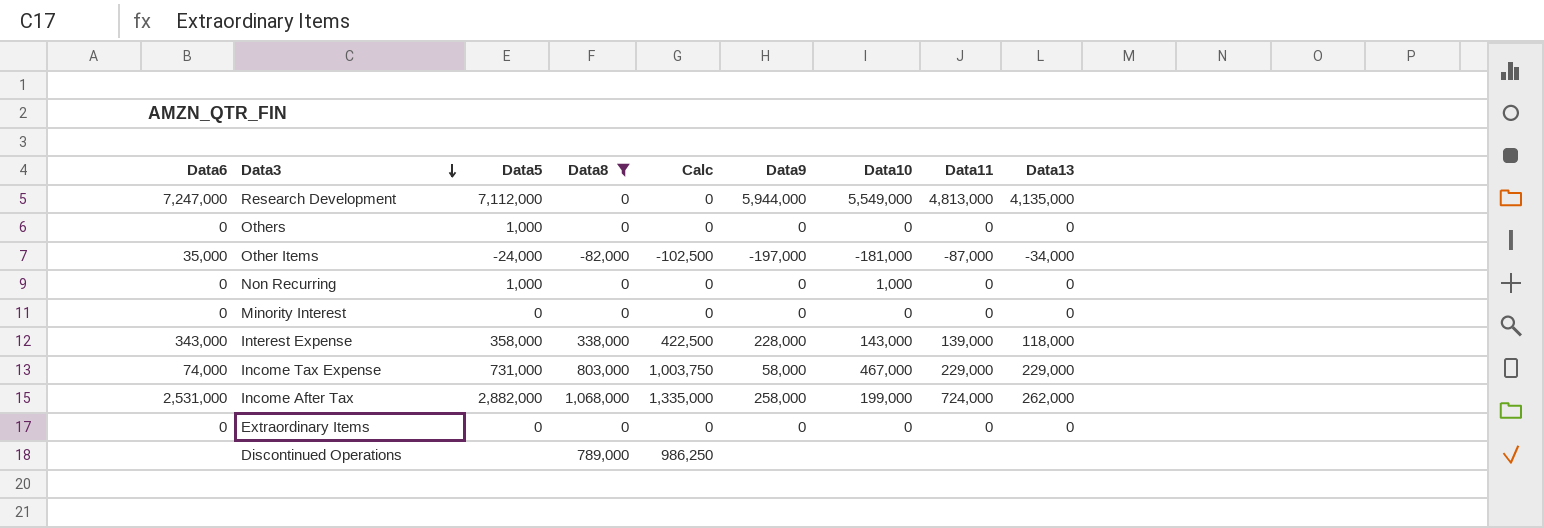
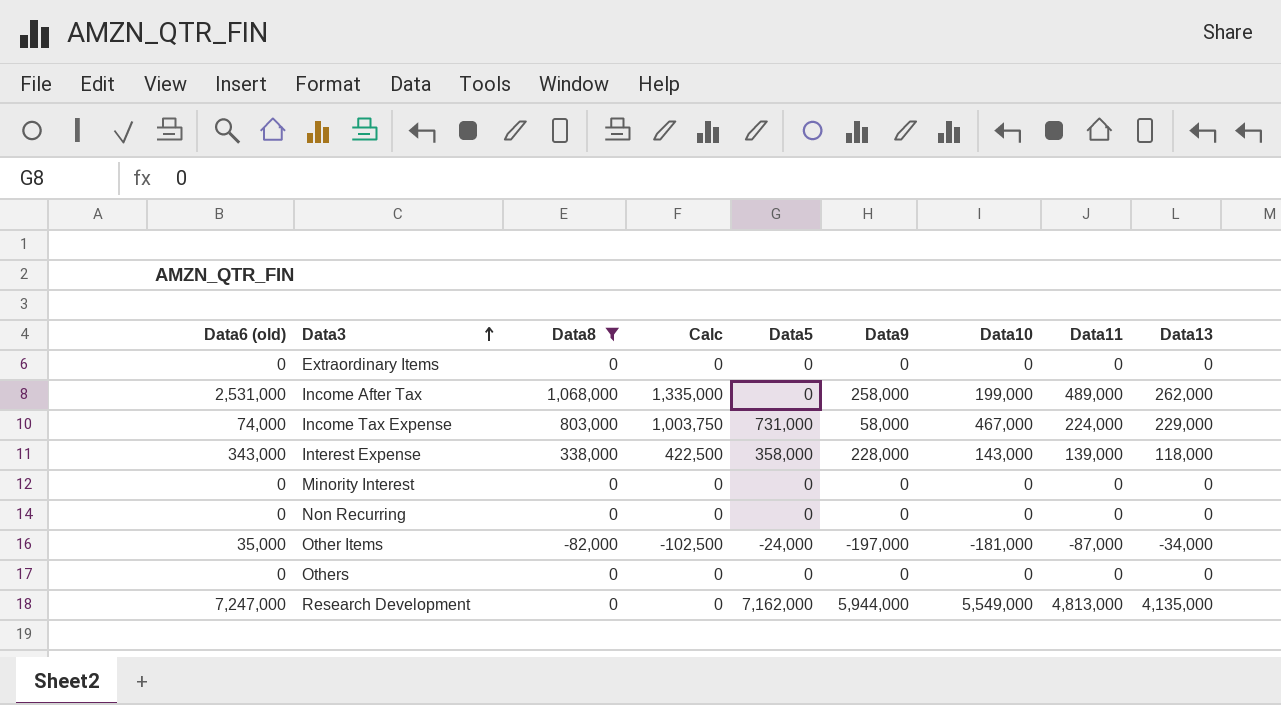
row order: Data3 descending -> Data3 ascending
column name: Data6 -> Data6 (old)
column Data5 | position: 3 -> 5
row Discontinued Operations: none | none | 789,000 | 986,250 | none | none | none | none -> none
Income After Tax | Data5: 2,882,000 -> 0
Income After Tax | Data11: 724,000 -> 489,000
Income Tax Expense | Data11: 229,000 -> 224,000
Non Recurring | Data5: 1,000 -> 0
Non Recurring | Data10: 1,000 -> 0
Others | Data5: 1,000 -> 0
Research Development | Data5: 7,112,000 -> 7,162,000

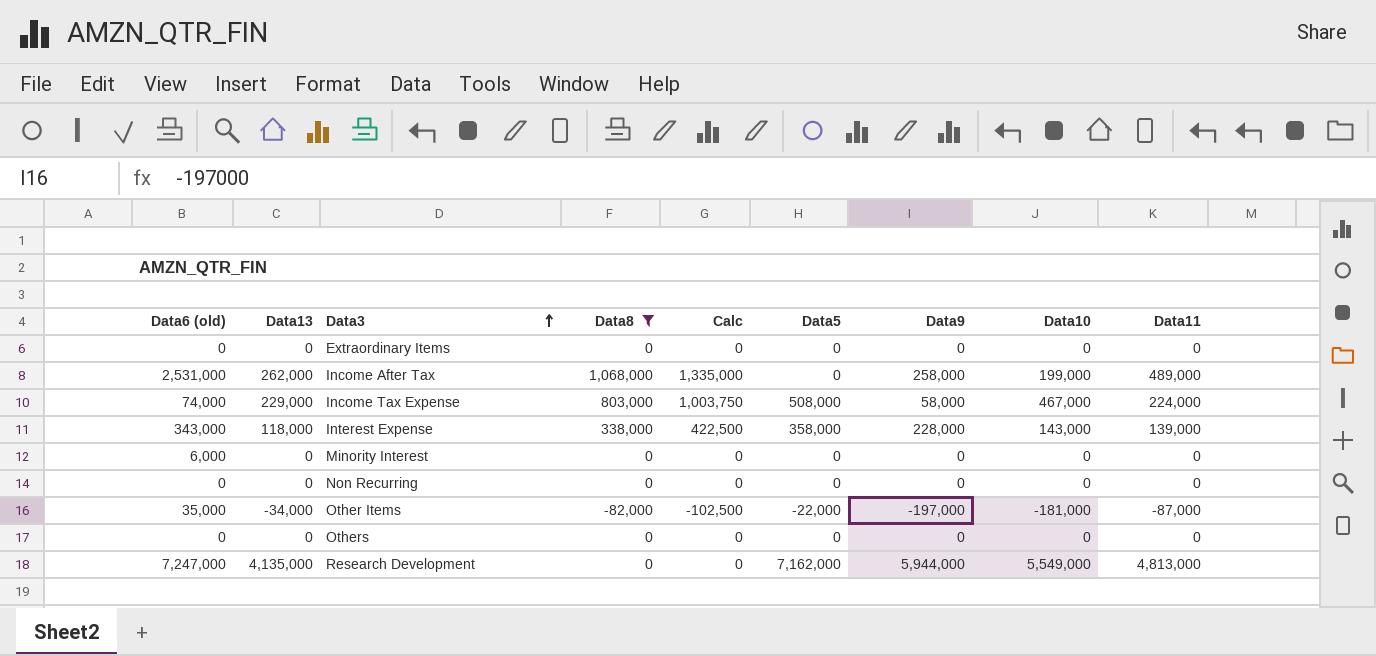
column Data13 | position: 9 -> 2
Income Tax Expense | Data5: 731,000 -> 508,000
Minority Interest | Data6 (old): 0 -> 6,000
Other Items | Data5: -24,000 -> -22,000

